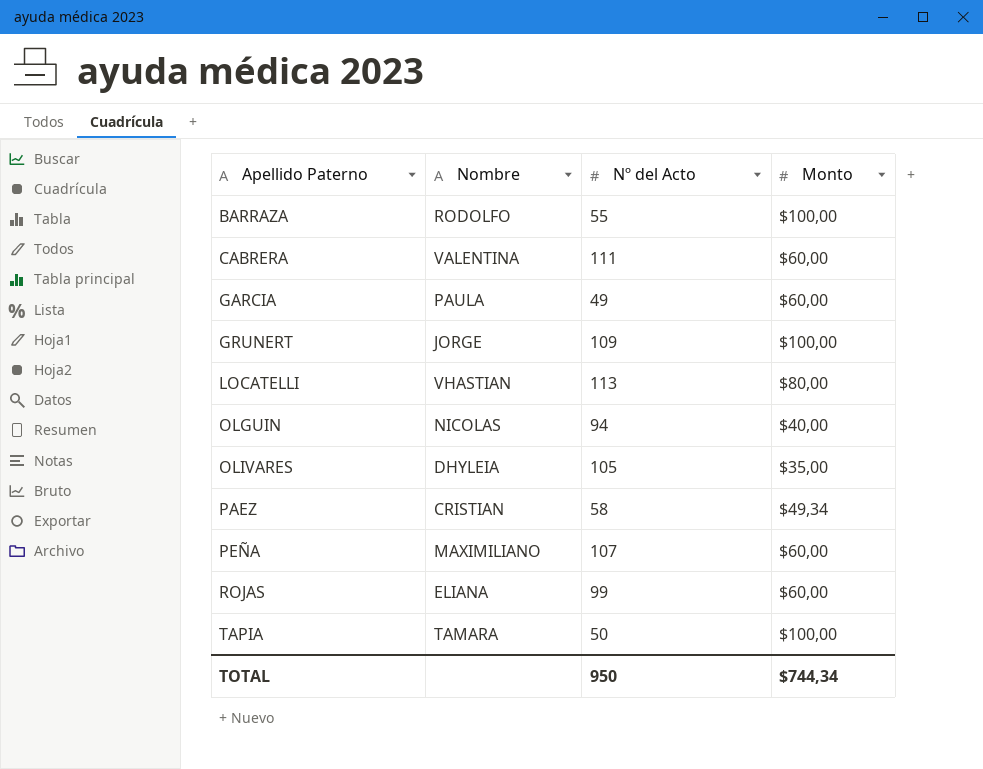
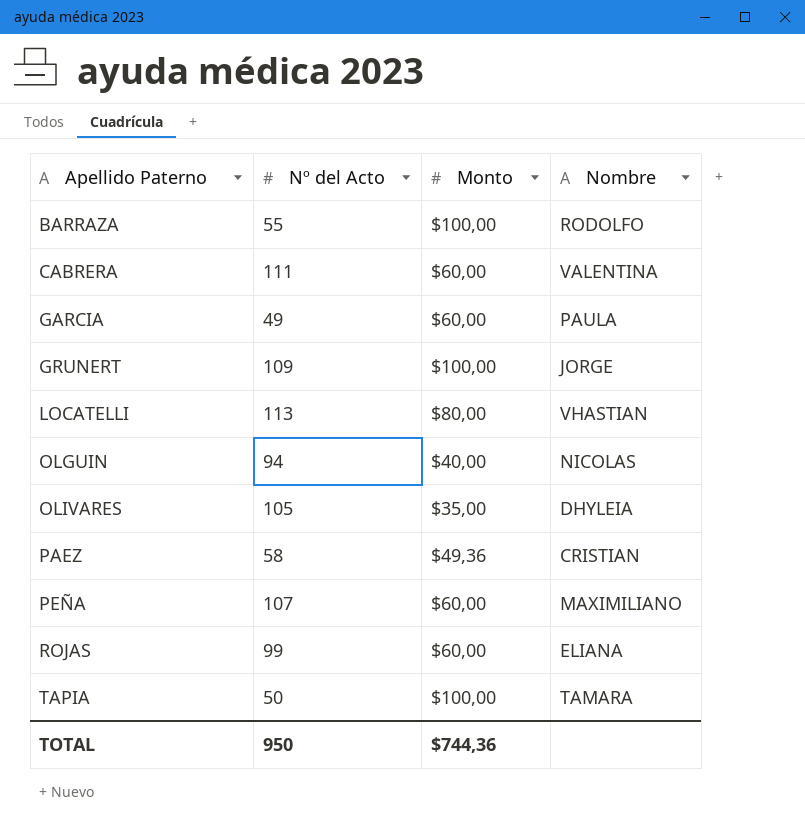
column Nombre | position: 2 -> 4
PAEZ | Monto: $49,34 -> $49,36
TOTAL | Monto: $744,34 -> $744,36

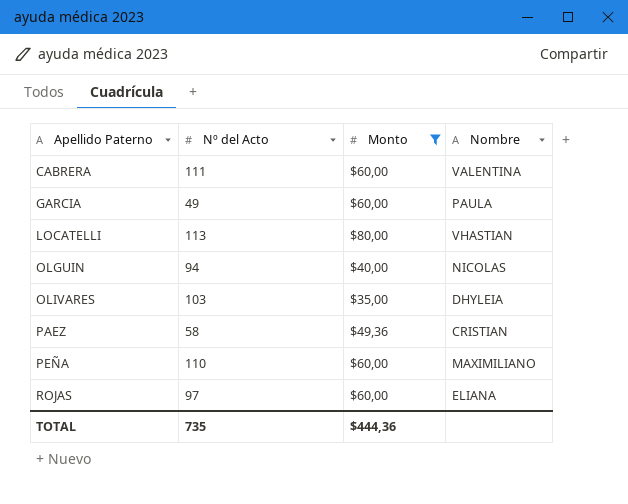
filter: none -> Monto != $100,00
OLIVARES | Nº del Acto: 105 -> 103
PEÑA | Nº del Acto: 107 -> 110
ROJAS | Nº del Acto: 99 -> 97
TOTAL | Nº del Acto: 950 -> 735
TOTAL | Monto: $744,36 -> $444,36

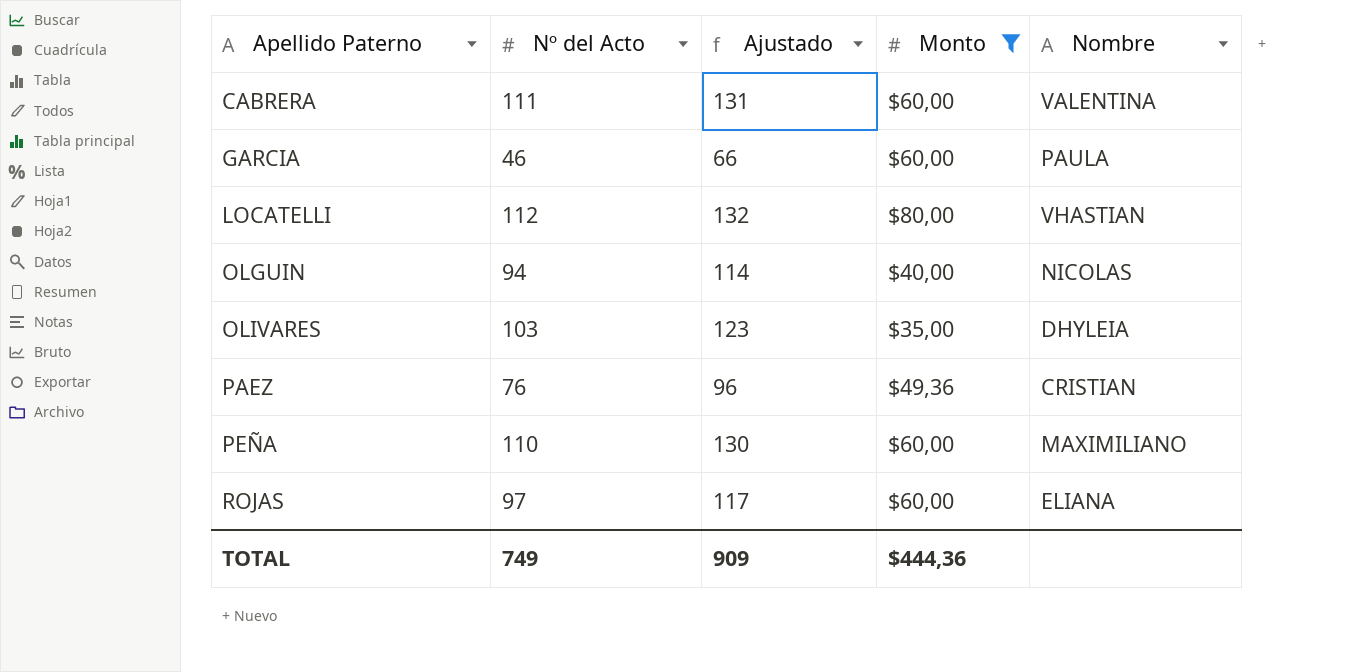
column Ajustado | formula: none -> [Nº del Acto] + 20
GARCIA | Nº del Acto: 49 -> 46
LOCATELLI | Nº del Acto: 113 -> 112
PAEZ | Nº del Acto: 58 -> 76
TOTAL | Nº del Acto: 735 -> 749

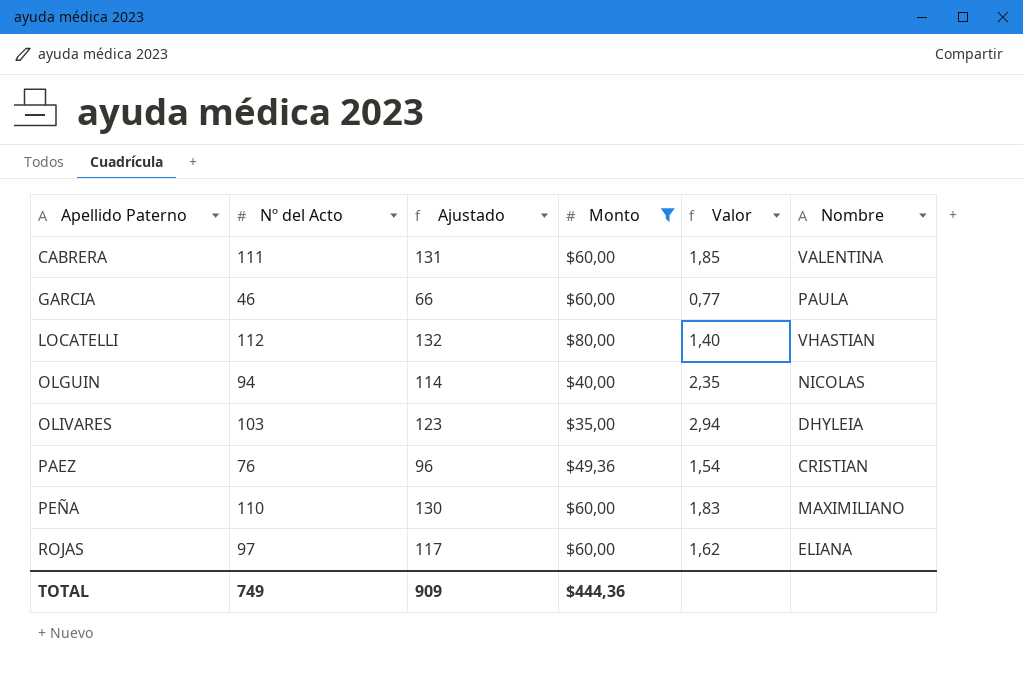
column Valor | formula: none -> [Nº del Acto] / [Monto]

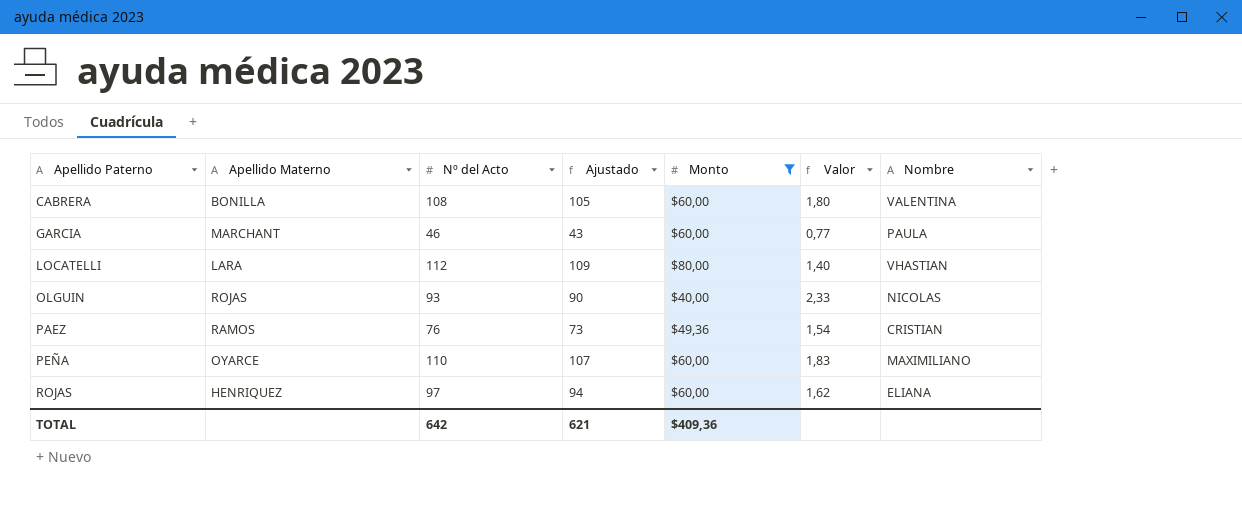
column Apellido Materno | position: none -> 2
column Ajustado | formula: [Nº del Acto] + 20 -> [Nº del Acto] - 3
row OLIVARES: 103 | 123 | $35,00 | 2,94 | DHYLEIA -> none
CABRERA | Nº del Acto: 111 -> 108
CABRERA | Valor: 1,85 -> 1,80
OLGUIN | Nº del Acto: 94 -> 93
OLGUIN | Valor: 2,35 -> 2,33
TOTAL | Nº del Acto: 749 -> 642
TOTAL | Ajustado: 909 -> 621
TOTAL | Monto: $444,36 -> $409,36

